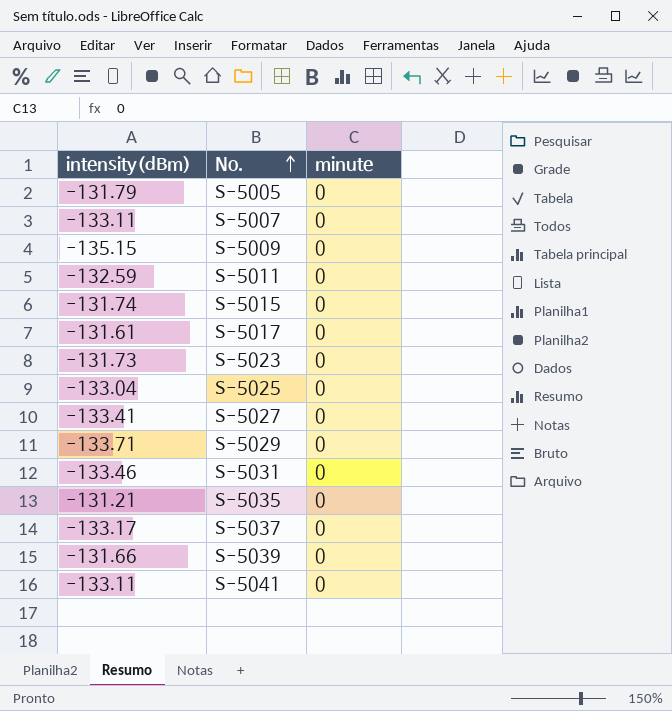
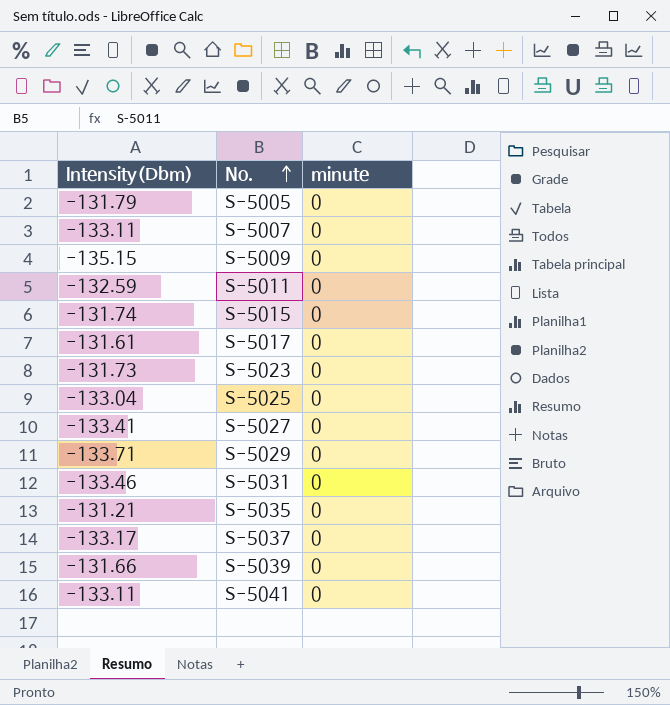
column name: intensity(dBm) -> Intensity(Dbm)

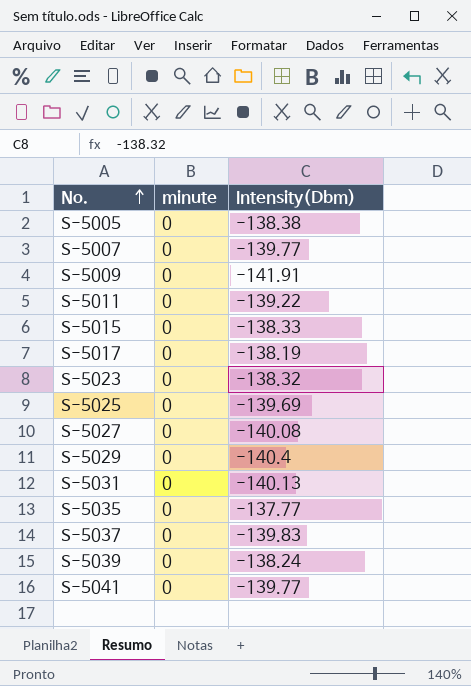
column Intensity(Dbm) | position: 1 -> 3
S-5005 | Intensity(Dbm): -131.79 -> -138.38
S-5007 | Intensity(Dbm): -133.11 -> -139.77
S-5009 | Intensity(Dbm): -135.15 -> -141.91
S-5011 | Intensity(Dbm): -132.59 -> -139.22
S-5015 | Intensity(Dbm): -131.74 -> -138.33
S-5017 | Intensity(Dbm): -131.61 -> -138.19
S-5023 | Intensity(Dbm): -131.73 -> -138.32
S-5025 | Intensity(Dbm): -133.04 -> -139.69
S-5027 | Intensity(Dbm): -133.41 -> -140.08
S-5029 | Intensity(Dbm): -133.71 -> -140.4
S-5031 | Intensity(Dbm): -133.46 -> -140.13
S-5035 | Intensity(Dbm): -131.21 -> -137.77
S-5037 | Intensity(Dbm): -133.17 -> -139.83
S-5039 | Intensity(Dbm): -131.66 -> -138.24
S-5041 | Intensity(Dbm): -133.11 -> -139.77

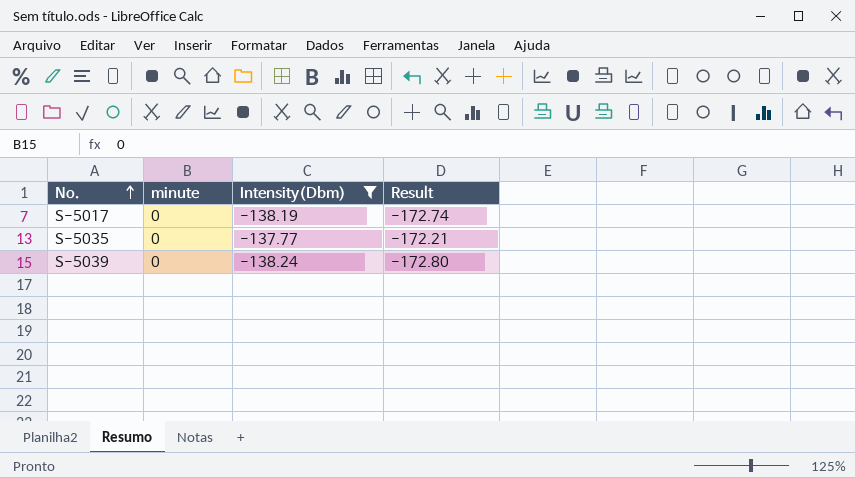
filter: none -> Intensity(Dbm) >= -138.24
column Result | formula: none -> [Intensity(Dbm)] * 1.25

